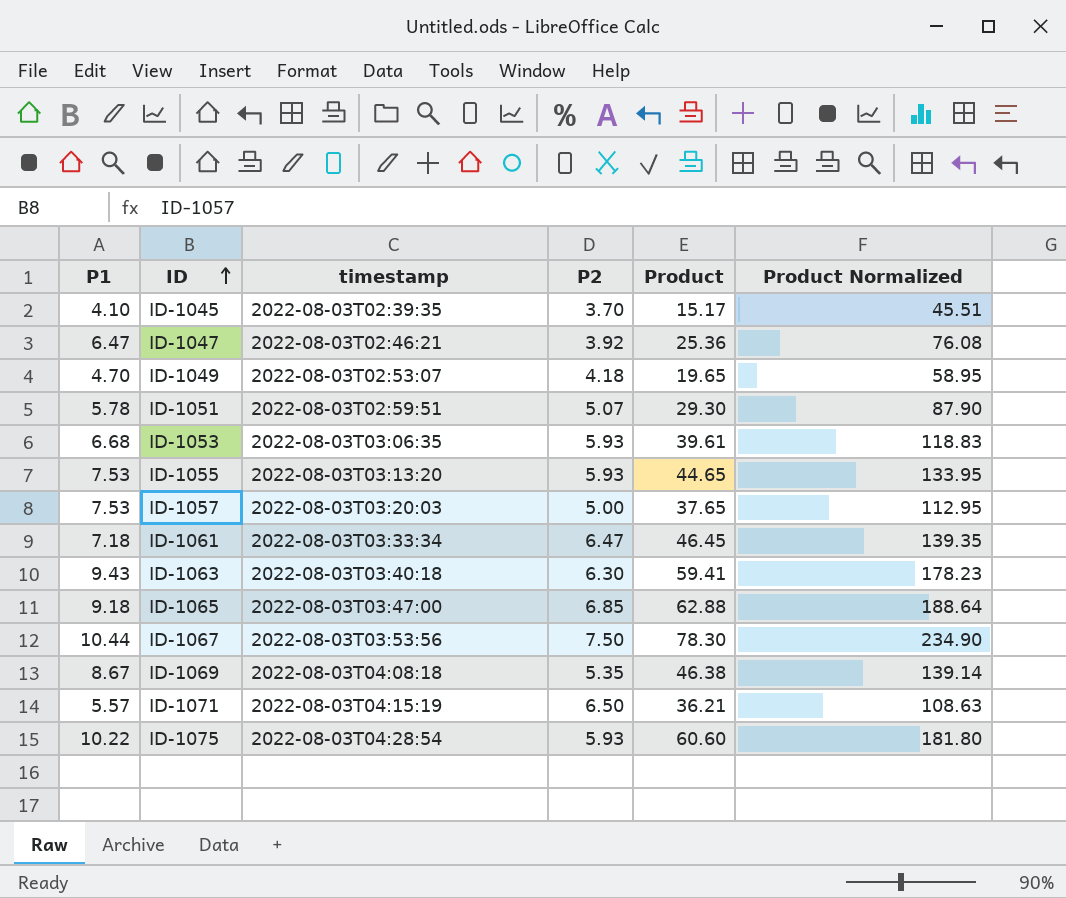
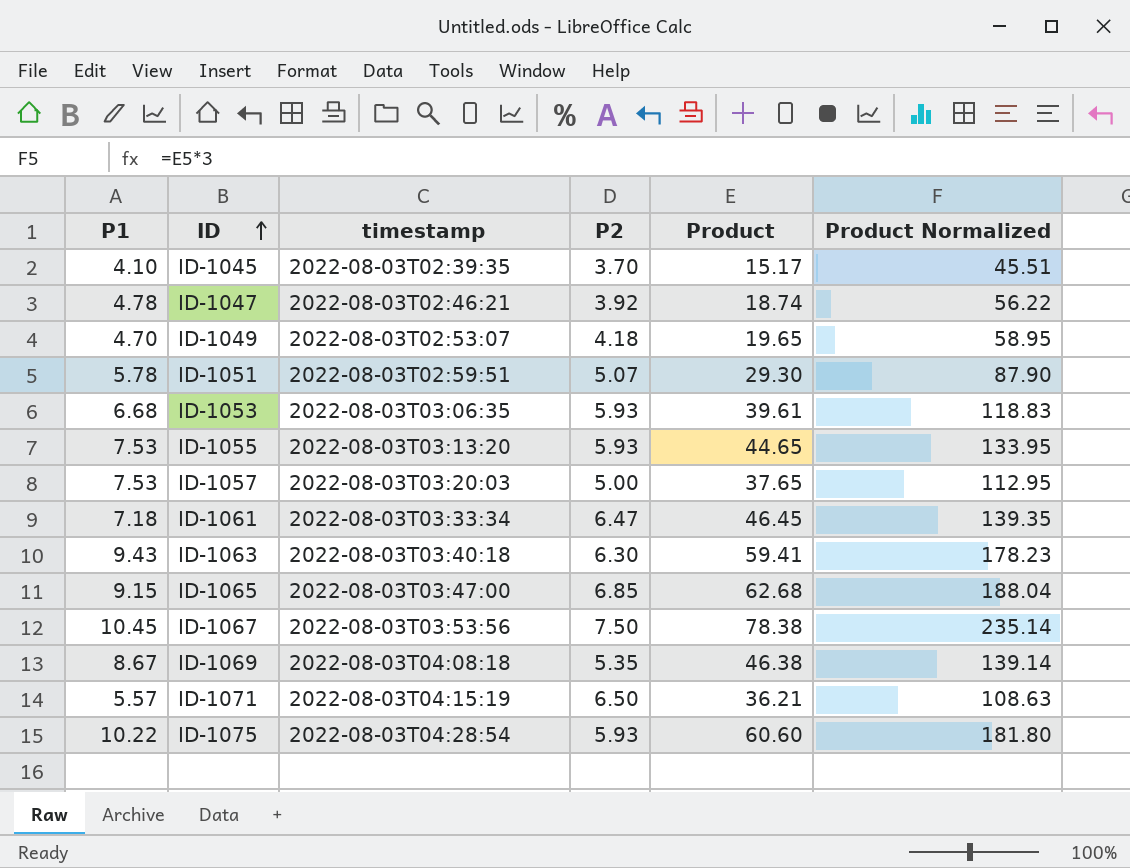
ID-1047 | P1: 6.47 -> 4.78
ID-1047 | Product: 25.36 -> 18.74
ID-1047 | Product Normalized: 76.08 -> 56.22
ID-1065 | P1: 9.18 -> 9.15
ID-1065 | Product: 62.88 -> 62.68
ID-1065 | Product Normalized: 188.64 -> 188.04
ID-1067 | P1: 10.44 -> 10.45
ID-1067 | Product: 78.30 -> 78.38
ID-1067 | Product Normalized: 234.90 -> 235.14

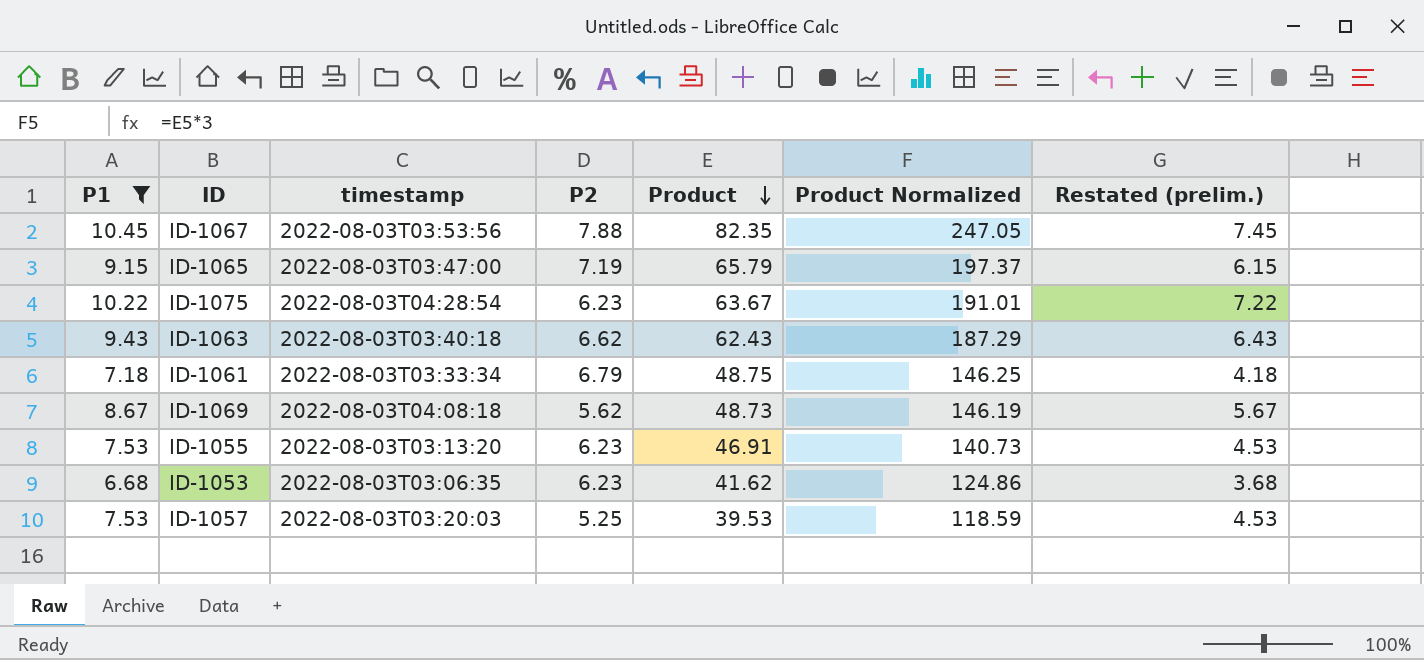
filter: none -> P1 >= 6.68
row order: ID ascending -> Product descending
column Restated (prelim.) | formula: none -> [P1] - 3
ID-1067 | P2: 7.50 -> 7.88
ID-1067 | Product: 78.38 -> 82.35
ID-1067 | Product Normalized: 235.14 -> 247.05
ID-1065 | P2: 6.85 -> 7.19
ID-1065 | Product: 62.68 -> 65.79
ID-1065 | Product Normalized: 188.04 -> 197.37
ID-1075 | P2: 5.93 -> 6.23
ID-1075 | Product: 60.60 -> 63.67
ID-1075 | Product Normalized: 181.80 -> 191.01
ID-1063 | P2: 6.30 -> 6.62
ID-1063 | Product: 59.41 -> 62.43
ID-1063 | Product Normalized: 178.23 -> 187.29
ID-1061 | P2: 6.47 -> 6.79
ID-1061 | Product: 46.45 -> 48.75
ID-1061 | Product Normalized: 139.35 -> 146.25
ID-1069 | P2: 5.35 -> 5.62
ID-1069 | Product: 46.38 -> 48.73
ID-1069 | Product Normalized: 139.14 -> 146.19
ID-1055 | P2: 5.93 -> 6.23
ID-1055 | Product: 44.65 -> 46.91
ID-1055 | Product Normalized: 133.95 -> 140.73
ID-1053 | P2: 5.93 -> 6.23
ID-1053 | Product: 39.61 -> 41.62
ID-1053 | Product Normalized: 118.83 -> 124.86
ID-1057 | P2: 5.00 -> 5.25
ID-1057 | Product: 37.65 -> 39.53
ID-1057 | Product Normalized: 112.95 -> 118.59

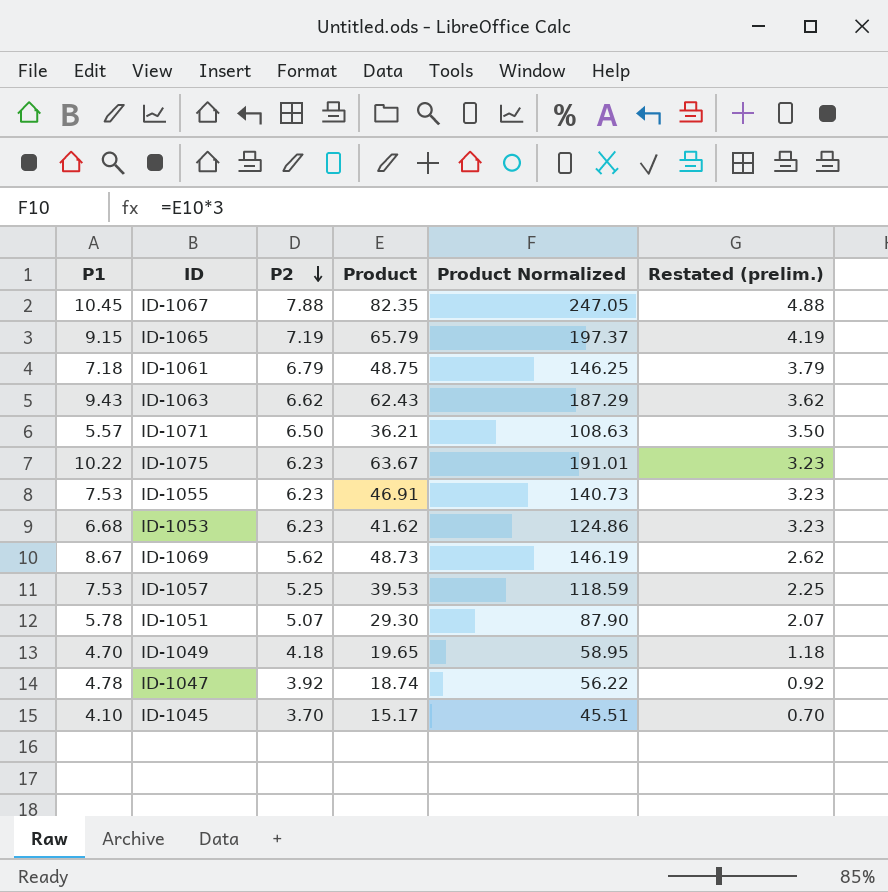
filter: P1 >= 6.68 -> none
row order: Product descending -> P2 descending
column timestamp | position: 3 -> none
column Restated (prelim.) | formula: [P1] - 3 -> [P2] - 3

